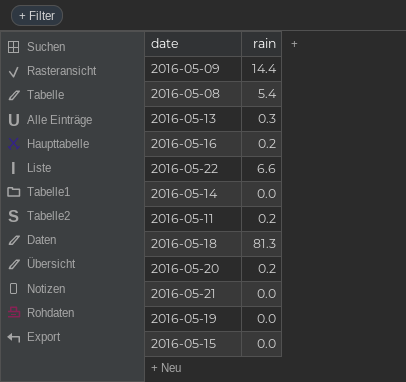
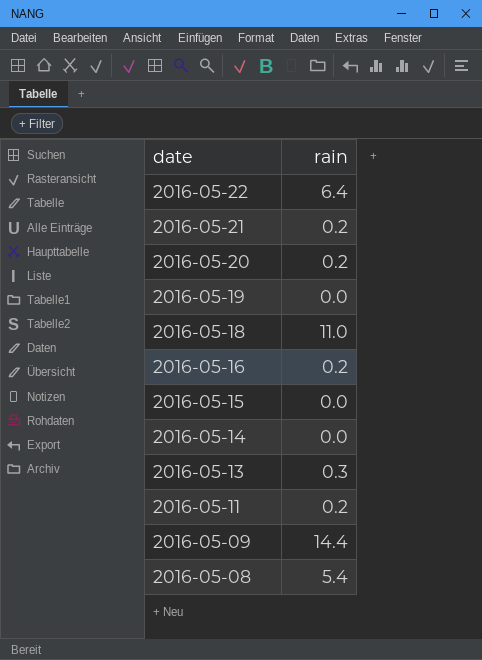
row order: none -> date descending
2016-05-22 | rain: 6.6 -> 6.4
2016-05-21 | rain: 0.0 -> 0.2
2016-05-18 | rain: 81.3 -> 11.0

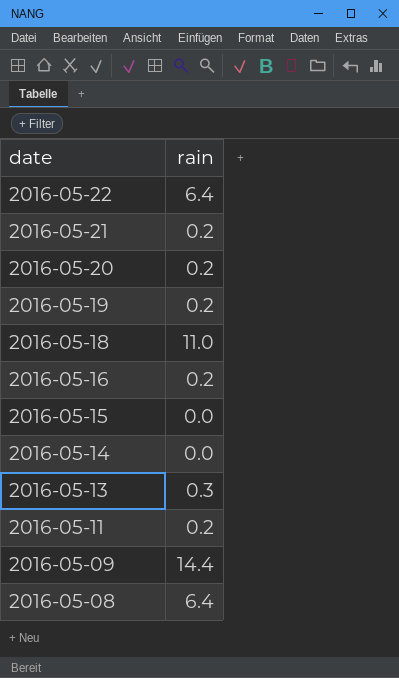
2016-05-19 | rain: 0.0 -> 0.2
2016-05-08 | rain: 5.4 -> 6.4

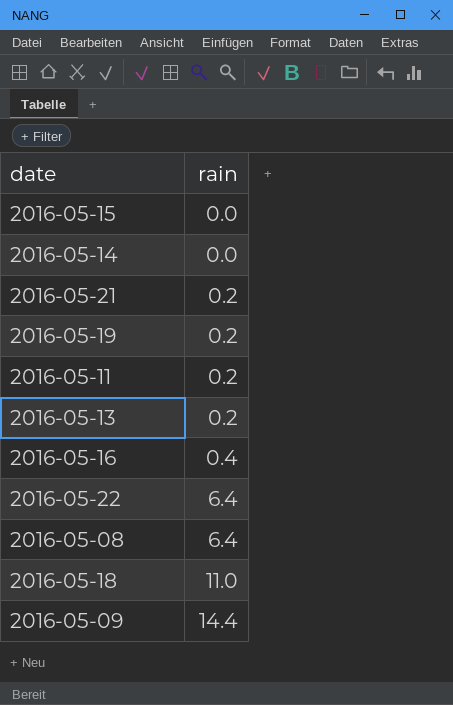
row order: date descending -> rain ascending
row 2016-05-20: 0.2 -> none
2016-05-13 | rain: 0.3 -> 0.2
2016-05-16 | rain: 0.2 -> 0.4

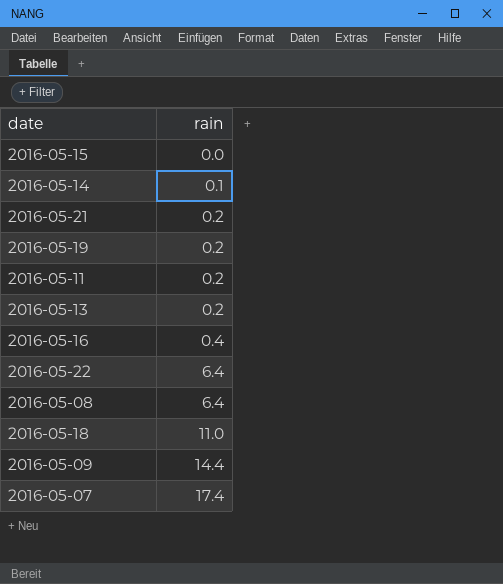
2016-05-14 | rain: 0.0 -> 0.1
row 2016-05-07: none -> 17.4

